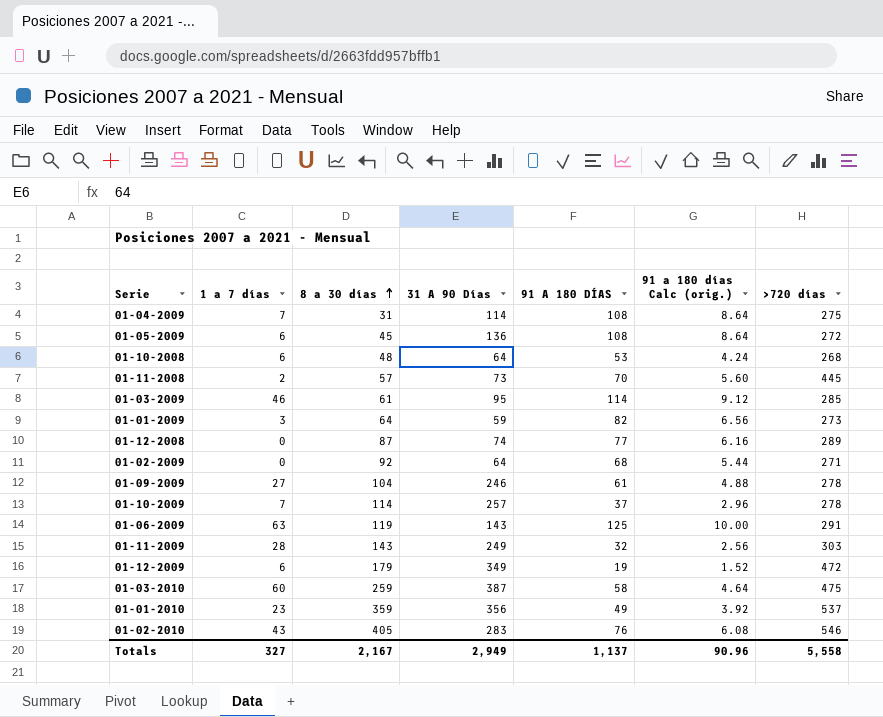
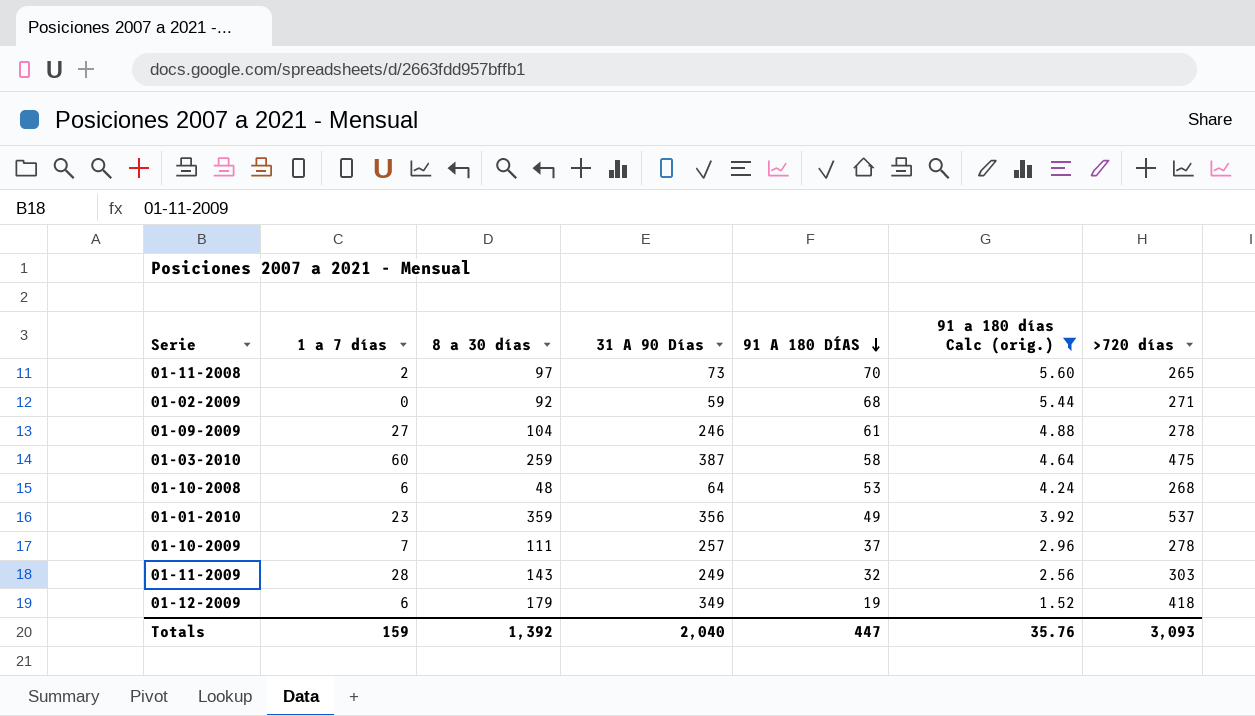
filter: none -> 91 a 180 días Calc (orig.) <= 5.60
row order: 8 a 30 días ascending -> 91 A 180 DÍAS descending
01-11-2008 | 8 a 30 días: 57 -> 97
01-11-2008 | >720 días: 445 -> 265
01-02-2009 | 31 A 90 Días: 64 -> 59
01-10-2009 | 8 a 30 días: 114 -> 111
01-12-2009 | >720 días: 472 -> 418
Totals | 1 a 7 días: 327 -> 159
Totals | 8 a 30 días: 2,167 -> 1,392
Totals | 31 A 90 Días: 2,949 -> 2,040
Totals | 91 A 180 DÍAS: 1,137 -> 447
Totals | 91 a 180 días Calc (orig.): 90.96 -> 35.76
Totals | >720 días: 5,558 -> 3,093

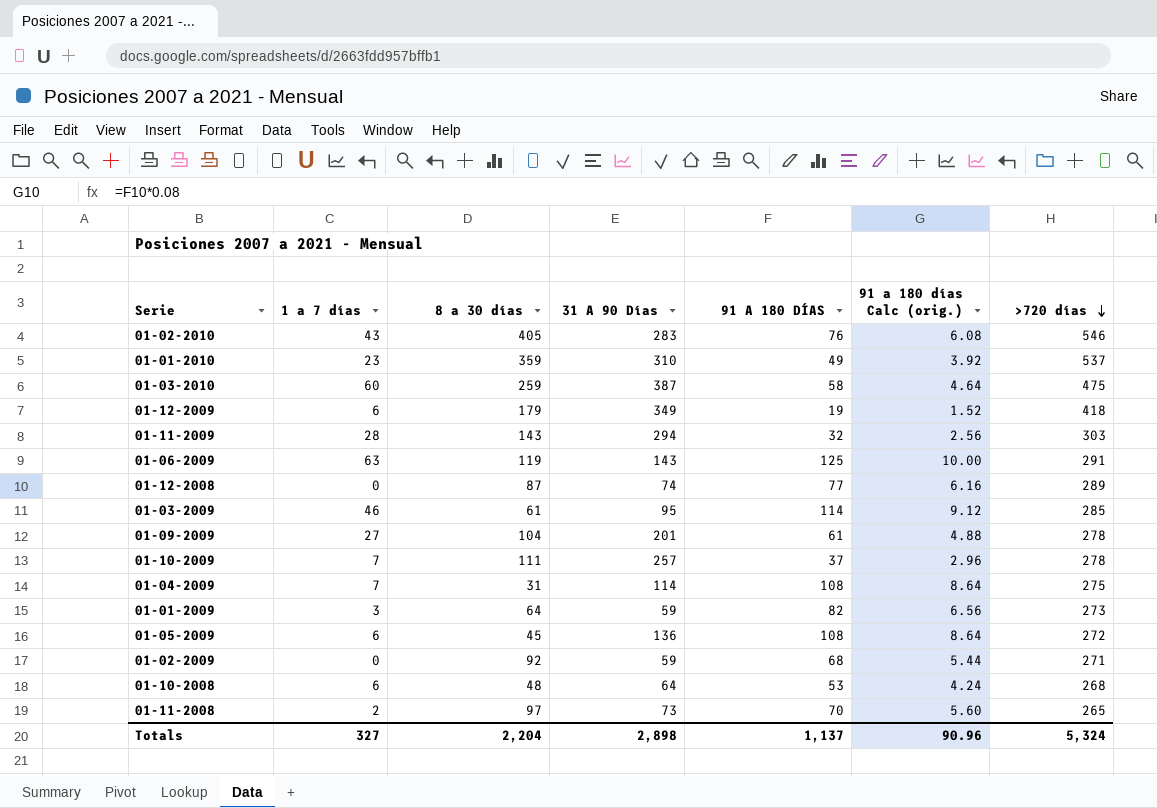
filter: 91 a 180 días Calc (orig.) <= 5.60 -> none
row order: 91 A 180 DÍAS descending -> >720 días descending
01-01-2010 | 31 A 90 Días: 356 -> 310
01-11-2009 | 31 A 90 Días: 249 -> 294
01-09-2009 | 31 A 90 Días: 246 -> 201
Totals | 1 a 7 días: 159 -> 327
Totals | 8 a 30 días: 1,392 -> 2,204
Totals | 31 A 90 Días: 2,040 -> 2,898
Totals | 91 A 180 DÍAS: 447 -> 1,137
Totals | 91 a 180 días Calc (orig.): 35.76 -> 90.96
Totals | >720 días: 3,093 -> 5,324

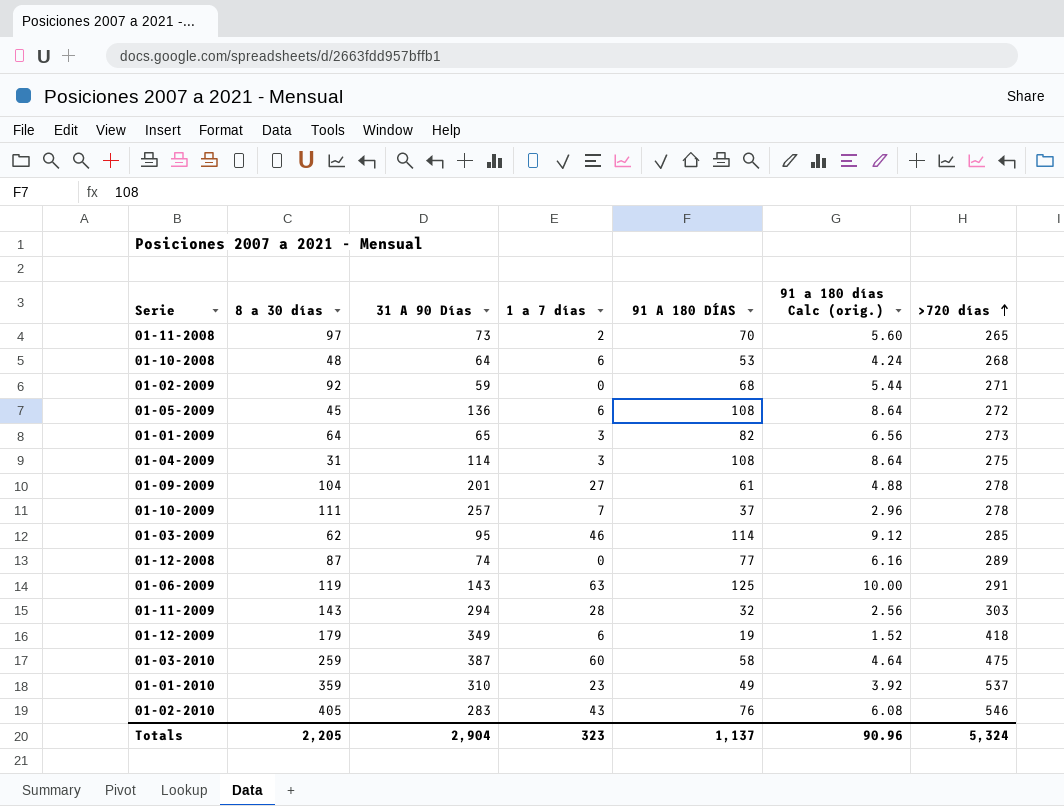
row order: >720 días descending -> >720 días ascending
column 1 a 7 días | position: 2 -> 4
01-01-2009 | 31 A 90 Días: 59 -> 65
01-04-2009 | 1 a 7 días: 7 -> 3
01-03-2009 | 8 a 30 días: 61 -> 62
Totals | 8 a 30 días: 2,204 -> 2,205
Totals | 31 A 90 Días: 2,898 -> 2,904
Totals | 1 a 7 días: 327 -> 323

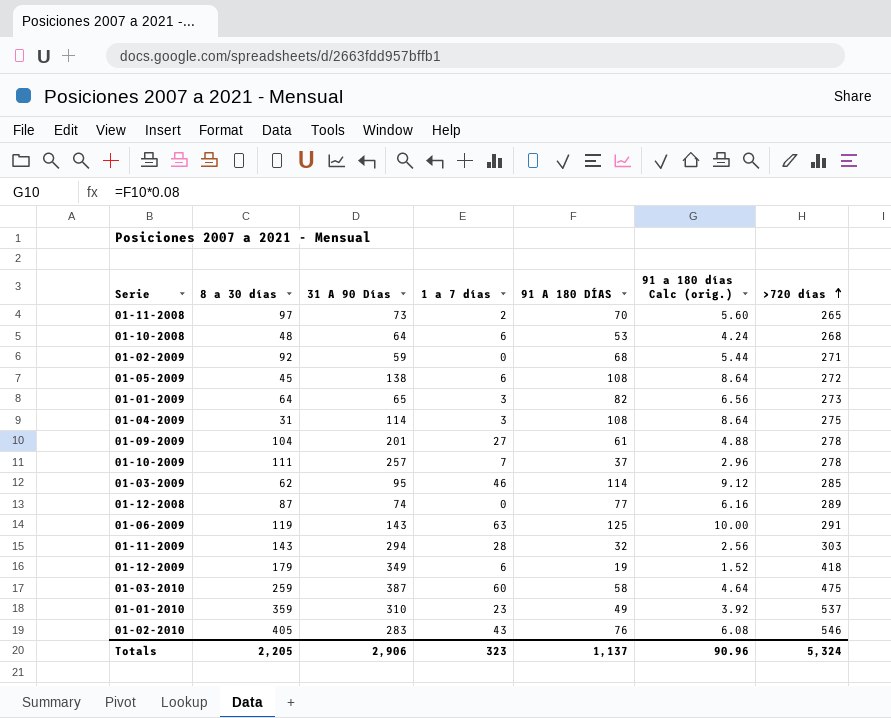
01-05-2009 | 31 A 90 Días: 136 -> 138
Totals | 31 A 90 Días: 2,904 -> 2,906

